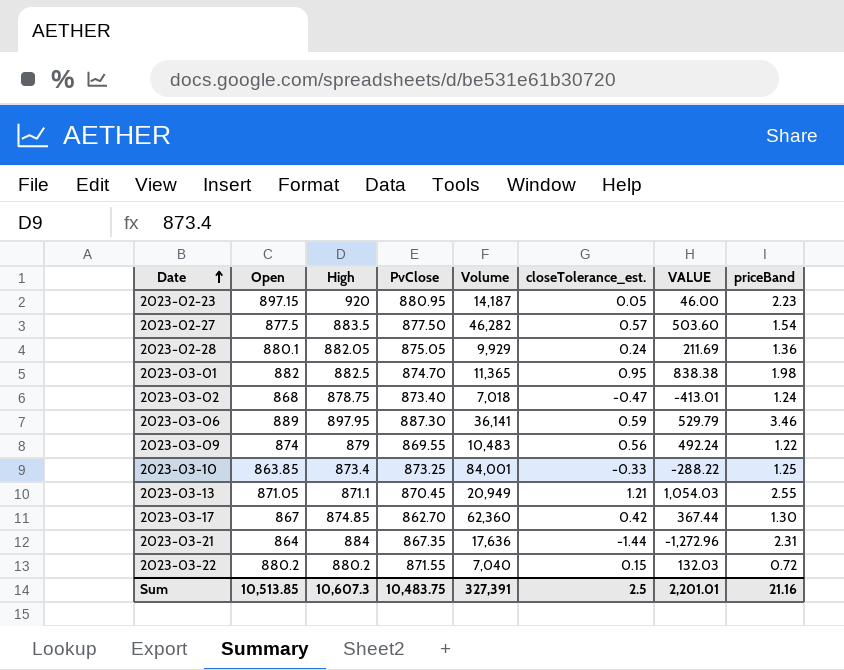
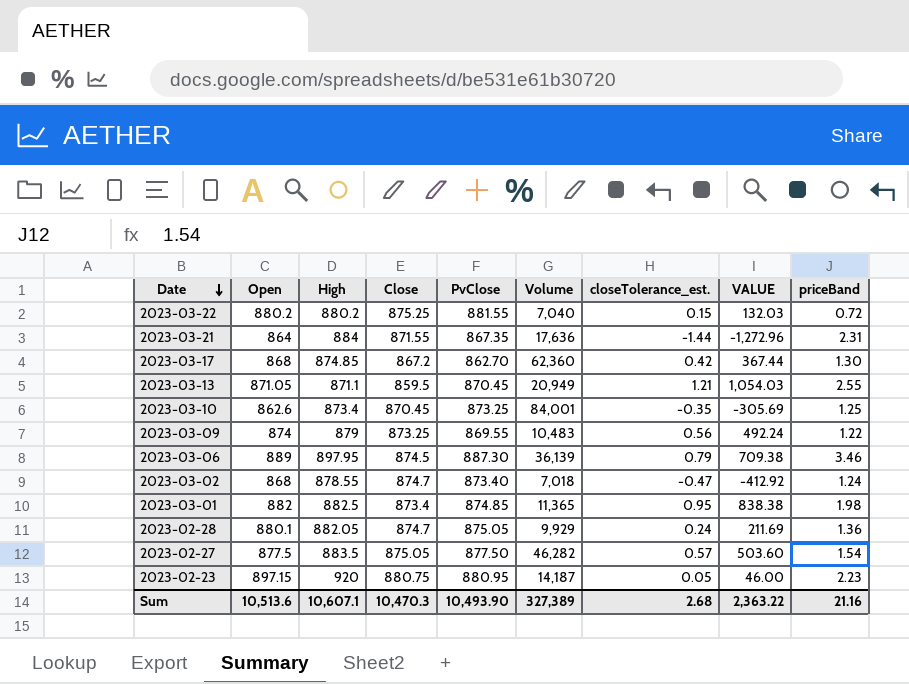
row order: Date ascending -> Date descending
column Close | position: none -> 4
2023-03-22 | PvClose: 871.55 -> 881.55
2023-03-17 | Open: 867 -> 868
2023-03-10 | Open: 863.85 -> 862.6
2023-03-10 | closeTolerance_est.: -0.33 -> -0.35
2023-03-10 | VALUE: -288.22 -> -305.69
2023-03-06 | Volume: 36,141 -> 36,139
2023-03-06 | closeTolerance_est.: 0.59 -> 0.79
2023-03-06 | VALUE: 529.79 -> 709.38
2023-03-02 | High: 878.75 -> 878.55
2023-03-02 | VALUE: -413.01 -> -412.92
2023-03-01 | PvClose: 874.70 -> 874.85
Sum | Open: 10,513.85 -> 10,513.6
Sum | High: 10,607.3 -> 10,607.1
Sum | PvClose: 10,483.75 -> 10,493.90
Sum | Volume: 327,391 -> 327,389
Sum | closeTolerance_est.: 2.5 -> 2.68
Sum | VALUE: 2,201.01 -> 2,363.22

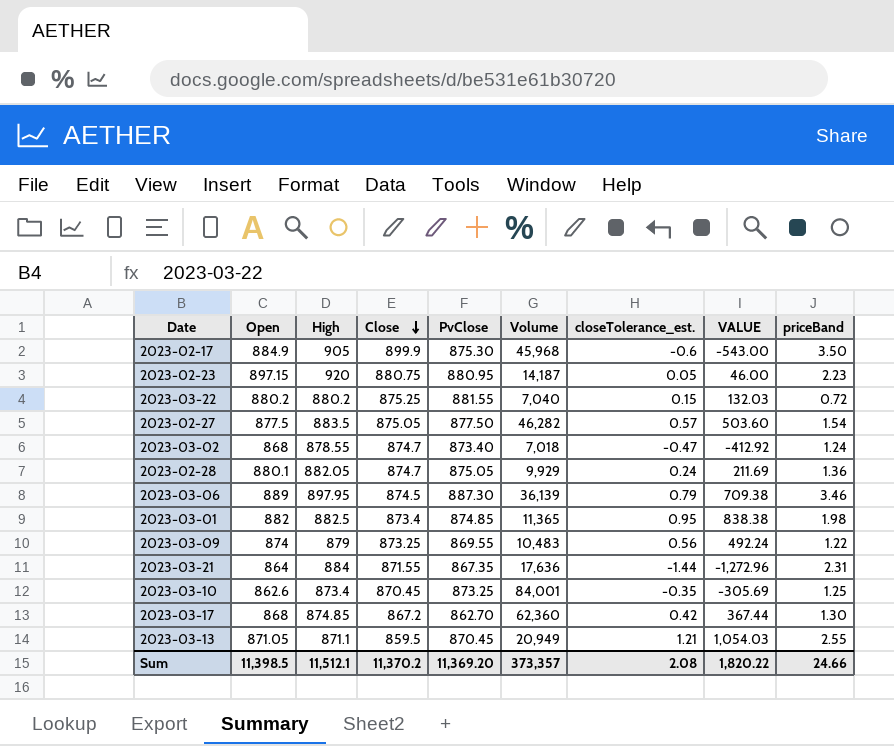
row order: Date descending -> Close descending
row 2023-02-17: none -> 884.9 | 905 | 899.9 | 875.30 | 45,968 | -0.6 | -543.00 | 3.50
Sum | Open: 10,513.6 -> 11,398.5
Sum | High: 10,607.1 -> 11,512.1
Sum | Close: 10,470.3 -> 11,370.2
Sum | PvClose: 10,493.90 -> 11,369.20
Sum | Volume: 327,389 -> 373,357
Sum | closeTolerance_est.: 2.68 -> 2.08
Sum | VALUE: 2,363.22 -> 1,820.22
Sum | priceBand: 21.16 -> 24.66

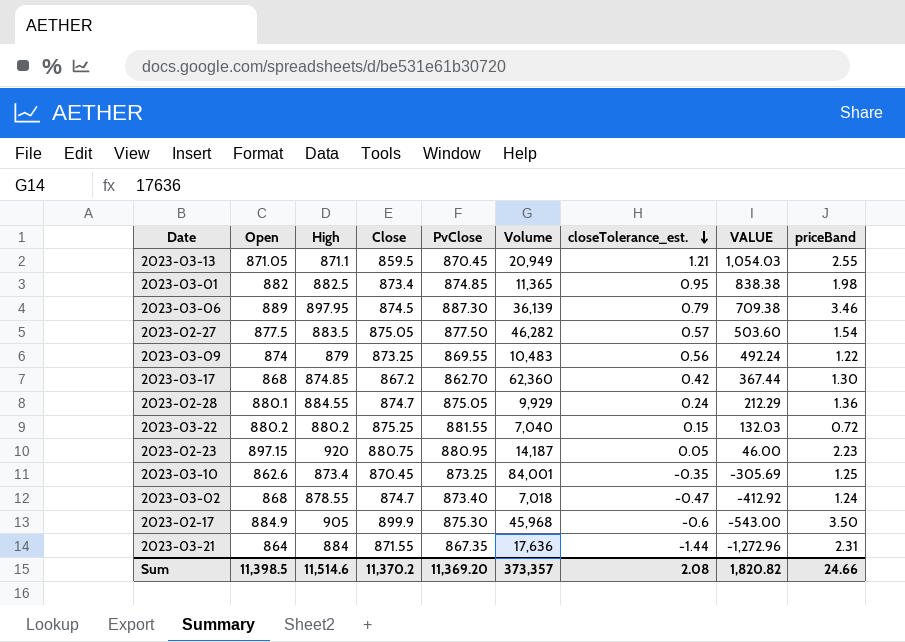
row order: Close descending -> closeTolerance_est. descending
2023-02-28 | High: 882.05 -> 884.55
2023-02-28 | VALUE: 211.69 -> 212.29
Sum | High: 11,512.1 -> 11,514.6
Sum | VALUE: 1,820.22 -> 1,820.82

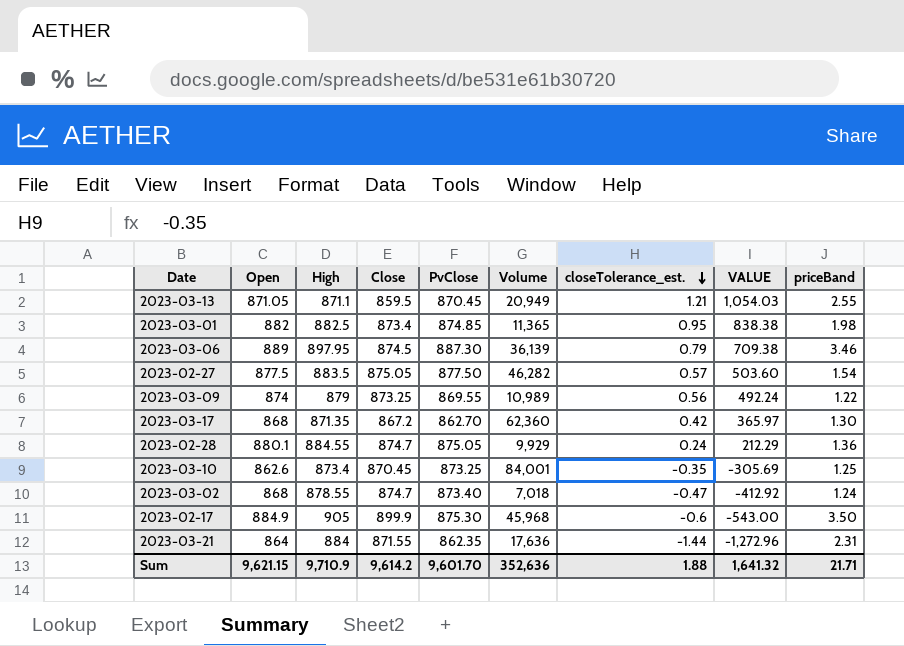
row 2023-03-22: 880.2 | 880.2 | 875.25 | 881.55 | 7,040 | 0.15 | 132.03 | 0.72 -> none
row 2023-02-23: 897.15 | 920 | 880.75 | 880.95 | 14,187 | 0.05 | 46.00 | 2.23 -> none
2023-03-09 | Volume: 10,483 -> 10,989
2023-03-17 | High: 874.85 -> 871.35
2023-03-17 | VALUE: 367.44 -> 365.97
2023-03-21 | PvClose: 867.35 -> 862.35
Sum | Open: 11,398.5 -> 9,621.15
Sum | High: 11,514.6 -> 9,710.9
Sum | Close: 11,370.2 -> 9,614.2
Sum | PvClose: 11,369.20 -> 9,601.70
Sum | Volume: 373,357 -> 352,636
Sum | closeTolerance_est.: 2.08 -> 1.88
Sum | VALUE: 1,820.82 -> 1,641.32
Sum | priceBand: 24.66 -> 21.71

